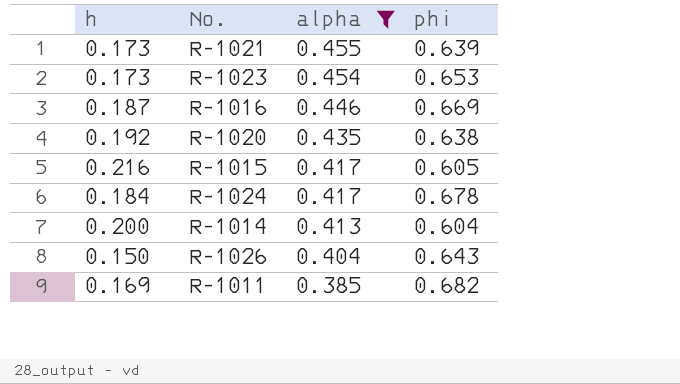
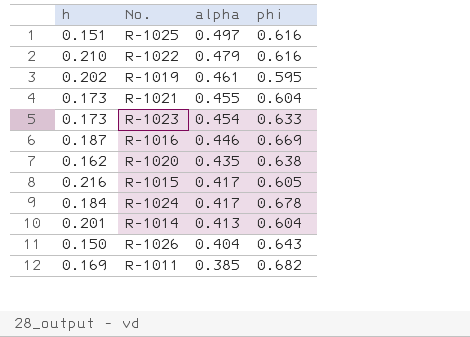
filter: alpha <= 0.455 -> none
R-1021 | phi: 0.639 -> 0.604
R-1023 | phi: 0.653 -> 0.633
R-1020 | h: 0.192 -> 0.162
R-1014 | h: 0.200 -> 0.201

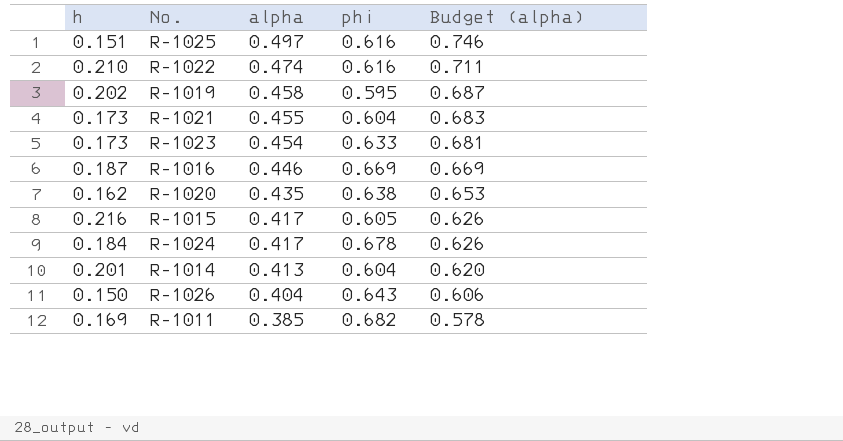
column Budget (alpha) | formula: none -> [alpha] * 1.5
R-1022 | alpha: 0.479 -> 0.474
R-1019 | alpha: 0.461 -> 0.458

